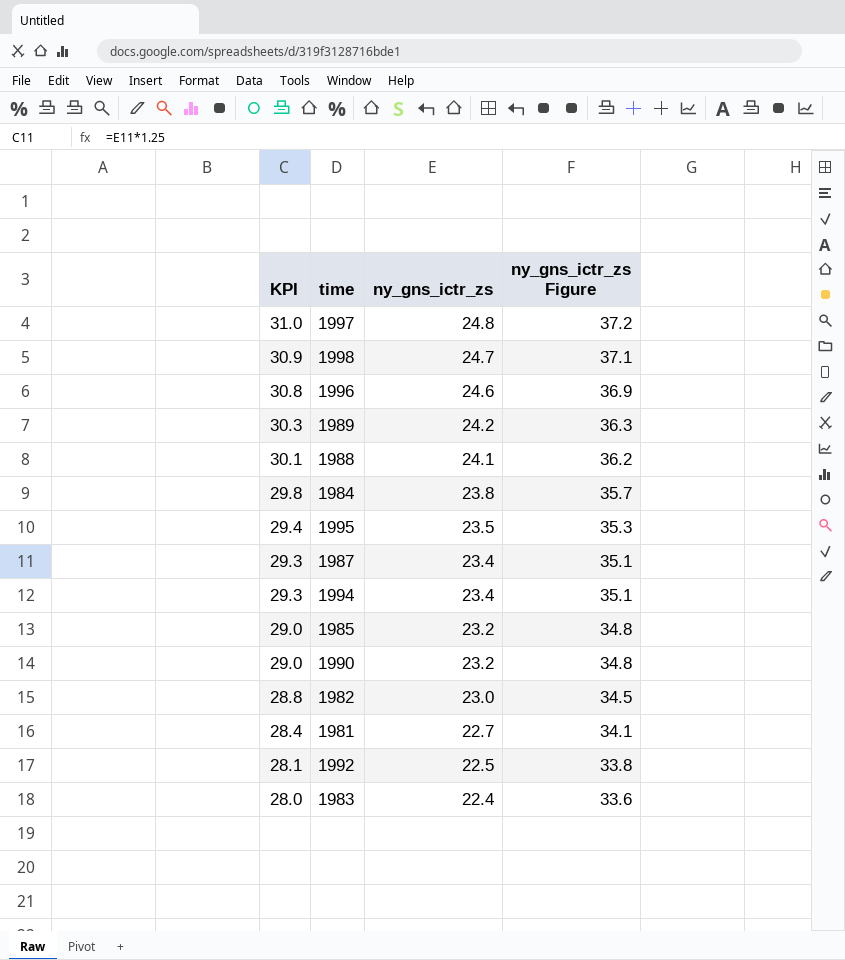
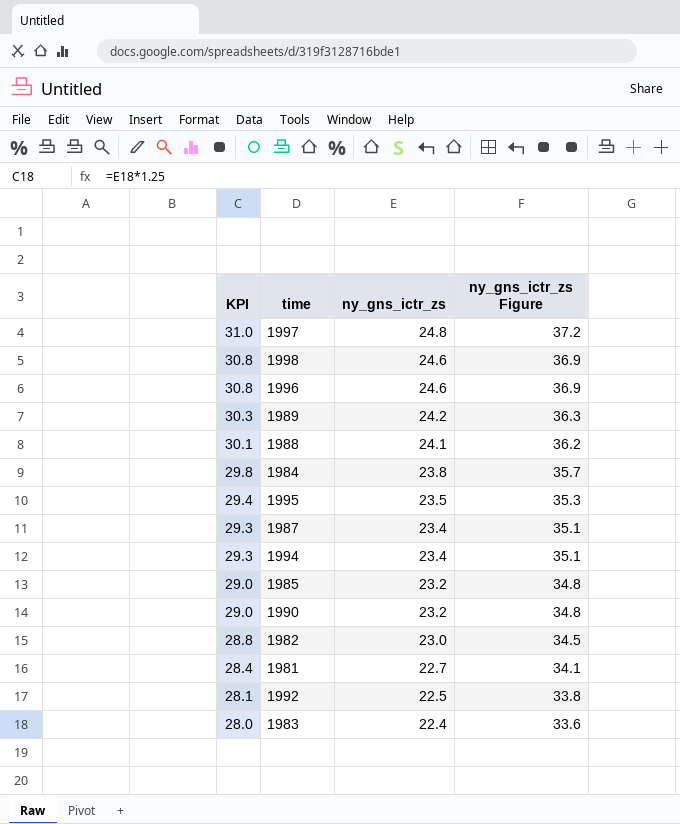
1998 | KPI: 30.9 -> 30.8
1998 | ny_gns_ictr_zs: 24.7 -> 24.6
1998 | ny_gns_ictr_zs Figure: 37.1 -> 36.9

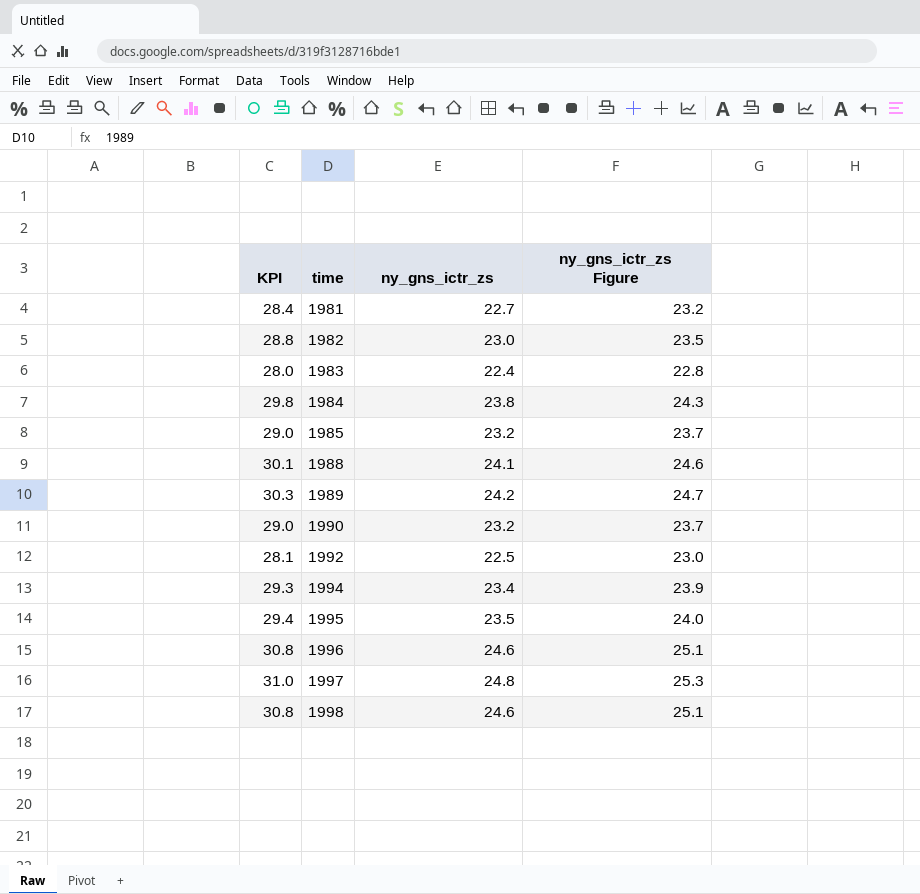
row order: KPI descending -> time ascending
column ny_gns_ictr_zs Figure | formula: [ny_gns_ictr_zs] * 1.5 -> [ny_gns_ictr_zs] * 1.02
row 1987: 29.3 | 23.4 | 35.1 -> none

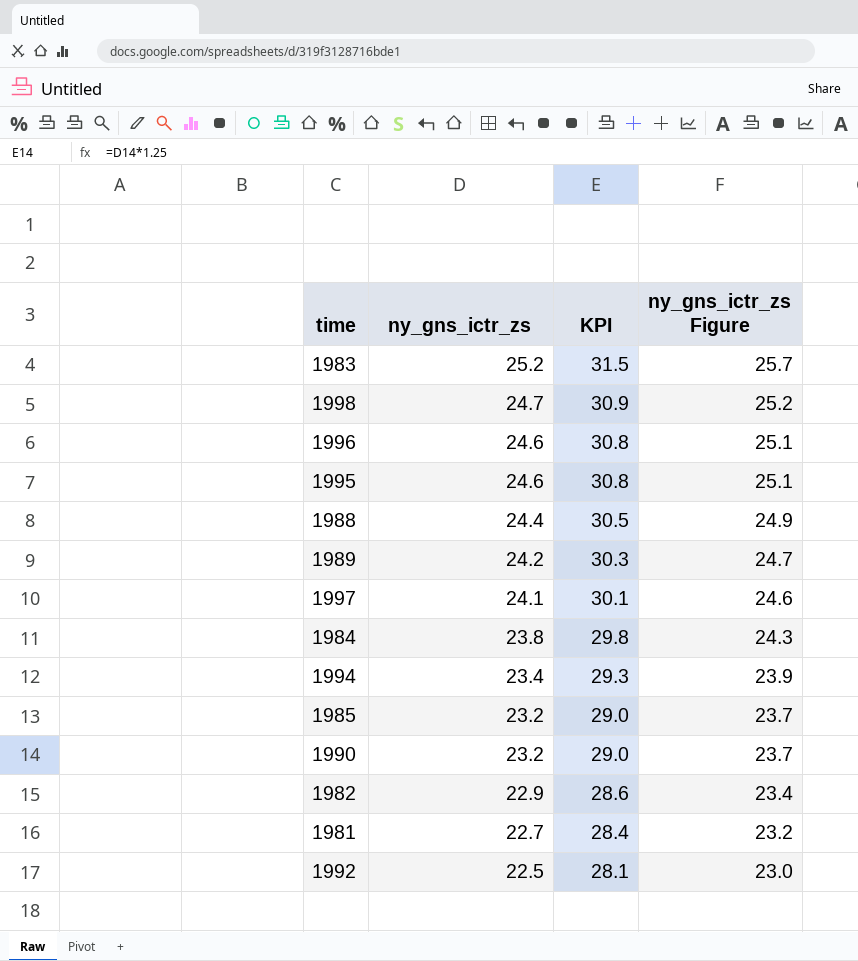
row order: time ascending -> ny_gns_ictr_zs descending
column KPI | position: 1 -> 3
1983 | ny_gns_ictr_zs: 22.4 -> 25.2
1983 | KPI: 28.0 -> 31.5
1983 | ny_gns_ictr_zs Figure: 22.8 -> 25.7
1998 | ny_gns_ictr_zs: 24.6 -> 24.7
1998 | KPI: 30.8 -> 30.9
1998 | ny_gns_ictr_zs Figure: 25.1 -> 25.2
1995 | ny_gns_ictr_zs: 23.5 -> 24.6
1995 | KPI: 29.4 -> 30.8
1995 | ny_gns_ictr_zs Figure: 24.0 -> 25.1
1988 | ny_gns_ictr_zs: 24.1 -> 24.4
1988 | KPI: 30.1 -> 30.5
1988 | ny_gns_ictr_zs Figure: 24.6 -> 24.9
1997 | ny_gns_ictr_zs: 24.8 -> 24.1
1997 | KPI: 31.0 -> 30.1
1997 | ny_gns_ictr_zs Figure: 25.3 -> 24.6
1982 | ny_gns_ictr_zs: 23.0 -> 22.9
1982 | KPI: 28.8 -> 28.6
1982 | ny_gns_ictr_zs Figure: 23.5 -> 23.4

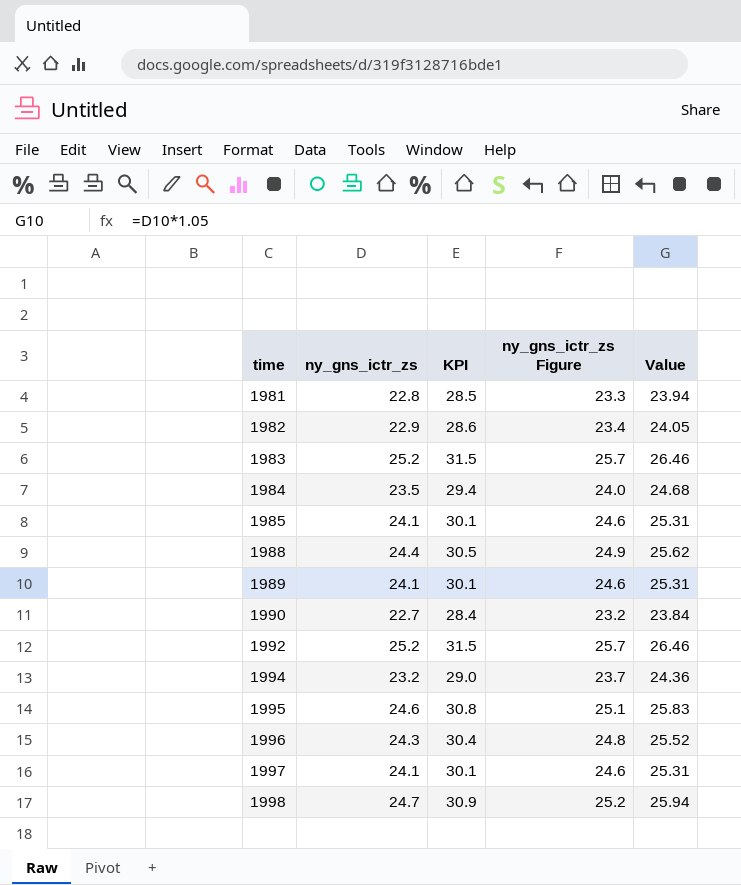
row order: ny_gns_ictr_zs descending -> time ascending
column Value | formula: none -> [ny_gns_ictr_zs] * 1.05
1981 | ny_gns_ictr_zs: 22.7 -> 22.8
1981 | KPI: 28.4 -> 28.5
1981 | ny_gns_ictr_zs Figure: 23.2 -> 23.3
1984 | ny_gns_ictr_zs: 23.8 -> 23.5
1984 | KPI: 29.8 -> 29.4
1984 | ny_gns_ictr_zs Figure: 24.3 -> 24.0
1985 | ny_gns_ictr_zs: 23.2 -> 24.1
1985 | KPI: 29.0 -> 30.1
1985 | ny_gns_ictr_zs Figure: 23.7 -> 24.6
1989 | ny_gns_ictr_zs: 24.2 -> 24.1
1989 | KPI: 30.3 -> 30.1
1989 | ny_gns_ictr_zs Figure: 24.7 -> 24.6
1990 | ny_gns_ictr_zs: 23.2 -> 22.7
1990 | KPI: 29.0 -> 28.4
1990 | ny_gns_ictr_zs Figure: 23.7 -> 23.2
1992 | ny_gns_ictr_zs: 22.5 -> 25.2
1992 | KPI: 28.1 -> 31.5
1992 | ny_gns_ictr_zs Figure: 23.0 -> 25.7
1994 | ny_gns_ictr_zs: 23.4 -> 23.2
1994 | KPI: 29.3 -> 29.0
1994 | ny_gns_ictr_zs Figure: 23.9 -> 23.7
1996 | ny_gns_ictr_zs: 24.6 -> 24.3
1996 | KPI: 30.8 -> 30.4
1996 | ny_gns_ictr_zs Figure: 25.1 -> 24.8

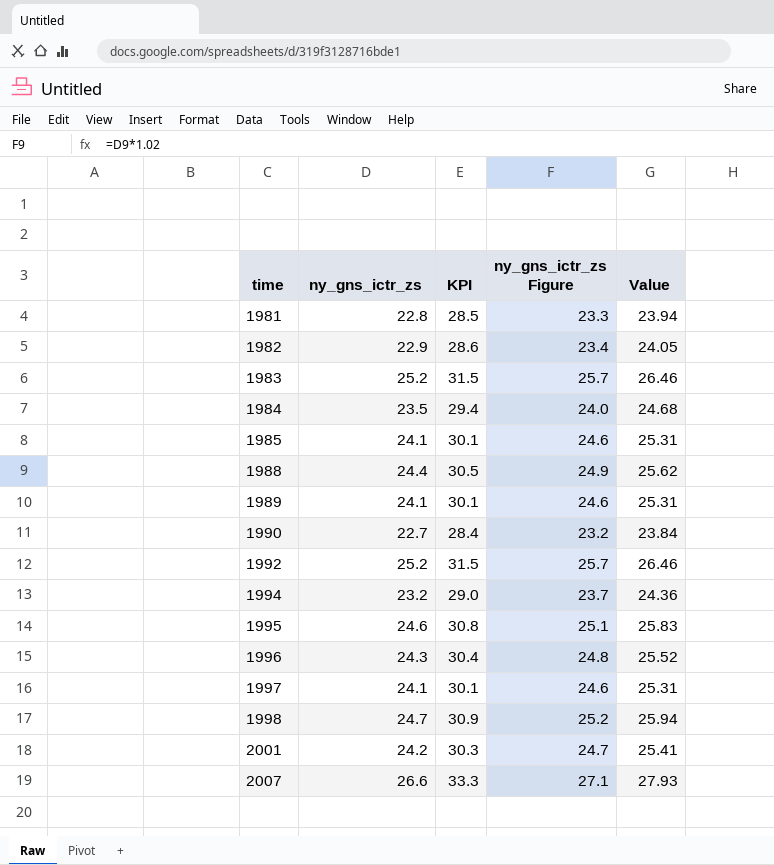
row 2001: none -> 24.2 | 30.3 | 24.7 | 25.41
row 2007: none -> 26.6 | 33.3 | 27.1 | 27.93

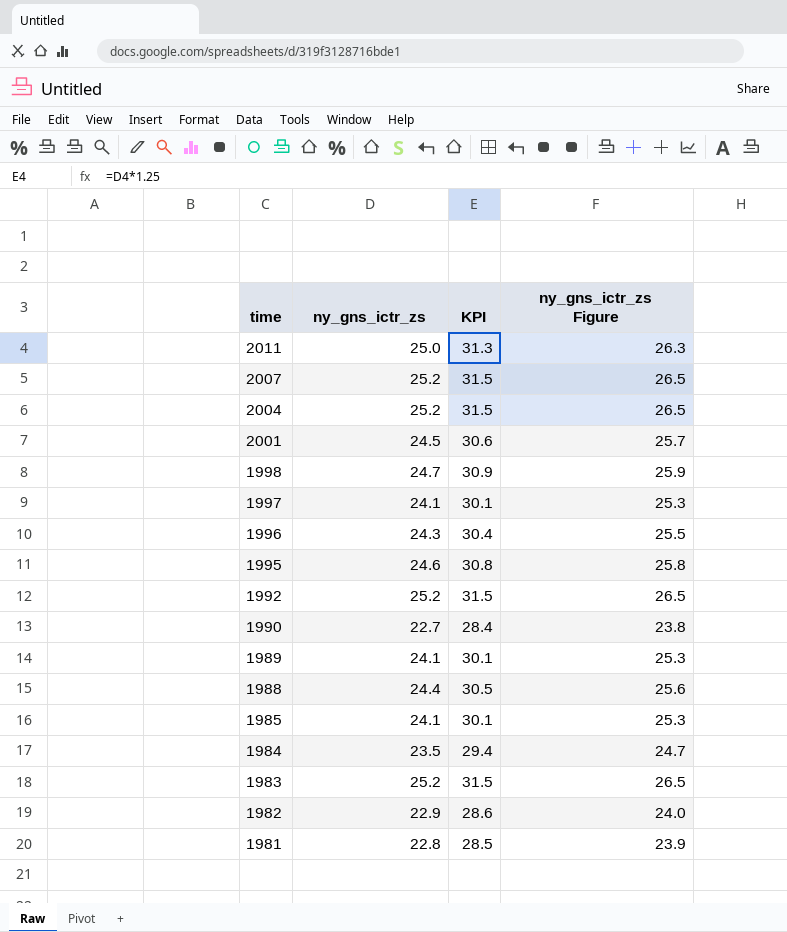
row order: time ascending -> time descending
column Value | formula: [ny_gns_ictr_zs] * 1.05 -> none
column ny_gns_ictr_zs Figure | formula: [ny_gns_ictr_zs] * 1.02 -> [ny_gns_ictr_zs] * 1.05
row 1994: 23.2 | 29.0 | 23.7 | 24.36 -> none
row 2011: none -> 25.0 | 31.3 | 26.3
2007 | ny_gns_ictr_zs: 26.6 -> 25.2
2007 | KPI: 33.3 -> 31.5
row 2004: none -> 25.2 | 31.5 | 26.5
2001 | ny_gns_ictr_zs: 24.2 -> 24.5
2001 | KPI: 30.3 -> 30.6

